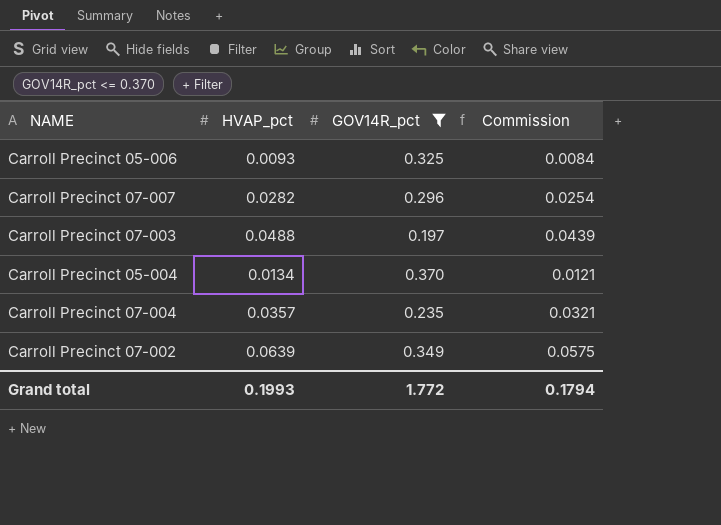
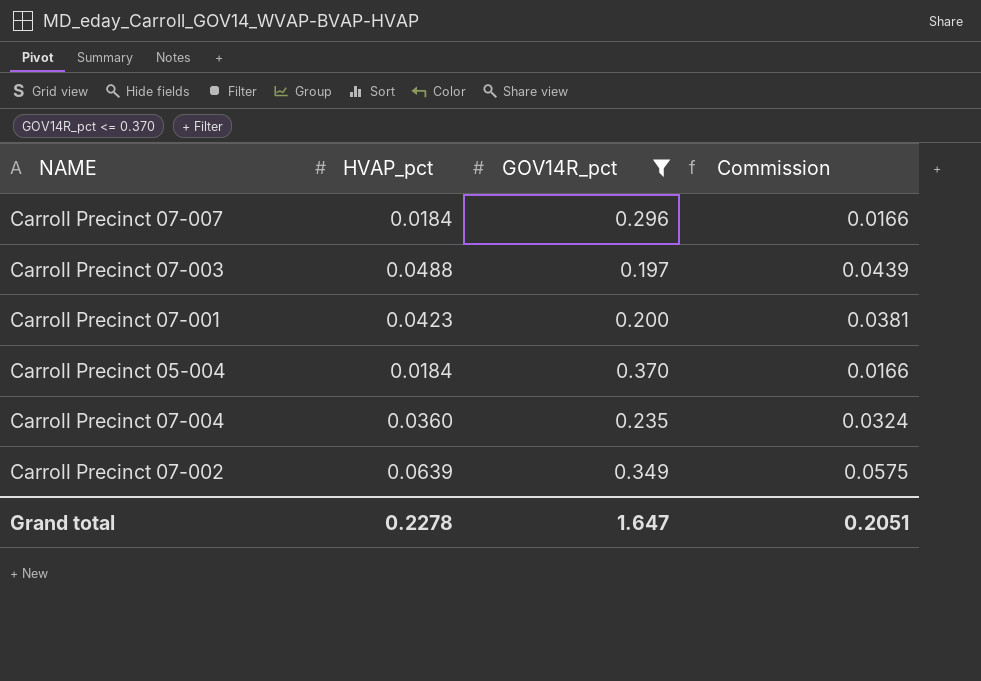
row Carroll Precinct 05-006: 0.0093 | 0.325 | 0.0084 -> none
Carroll Precinct 07-007 | HVAP_pct: 0.0282 -> 0.0184
Carroll Precinct 07-007 | Commission: 0.0254 -> 0.0166
row Carroll Precinct 07-001: none -> 0.0423 | 0.200 | 0.0381
Carroll Precinct 05-004 | HVAP_pct: 0.0134 -> 0.0184
Carroll Precinct 05-004 | Commission: 0.0121 -> 0.0166
Carroll Precinct 07-004 | HVAP_pct: 0.0357 -> 0.0360
Carroll Precinct 07-004 | Commission: 0.0321 -> 0.0324
Grand total | HVAP_pct: 0.1993 -> 0.2278
Grand total | GOV14R_pct: 1.772 -> 1.647
Grand total | Commission: 0.1794 -> 0.2051

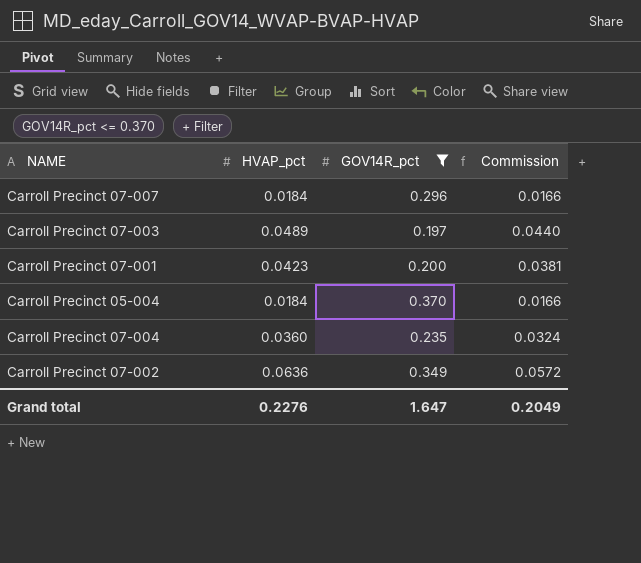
Carroll Precinct 07-003 | HVAP_pct: 0.0488 -> 0.0489
Carroll Precinct 07-003 | Commission: 0.0439 -> 0.0440
Carroll Precinct 07-002 | HVAP_pct: 0.0639 -> 0.0636
Carroll Precinct 07-002 | Commission: 0.0575 -> 0.0572
Grand total | HVAP_pct: 0.2278 -> 0.2276
Grand total | Commission: 0.2051 -> 0.2049

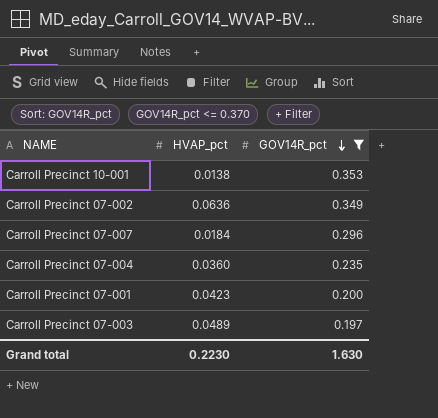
row order: none -> GOV14R_pct descending
column Commission | formula: [HVAP_pct] * 0.9 -> none
row Carroll Precinct 05-004: 0.0184 | 0.370 | 0.0166 -> none
row Carroll Precinct 10-001: none -> 0.0138 | 0.353
Grand total | HVAP_pct: 0.2276 -> 0.2230
Grand total | GOV14R_pct: 1.647 -> 1.630

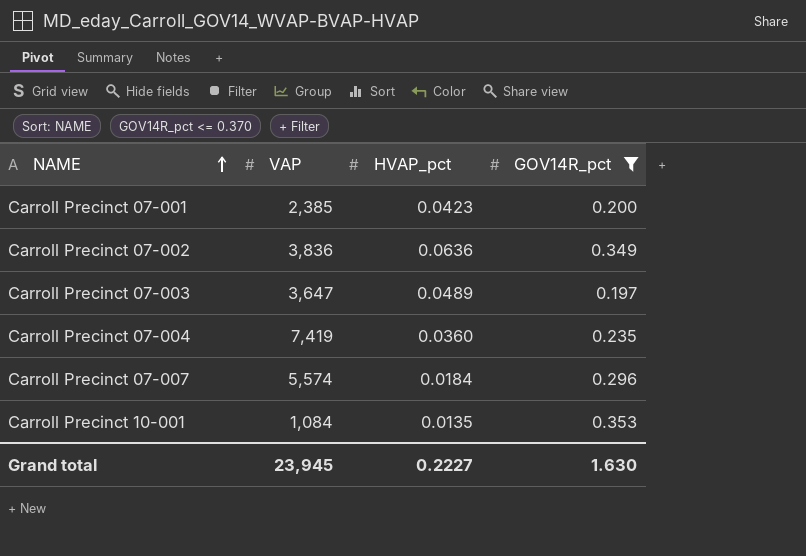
row order: GOV14R_pct descending -> NAME ascending
column VAP | position: none -> 2
Carroll Precinct 10-001 | HVAP_pct: 0.0138 -> 0.0135
Grand total | HVAP_pct: 0.2230 -> 0.2227

